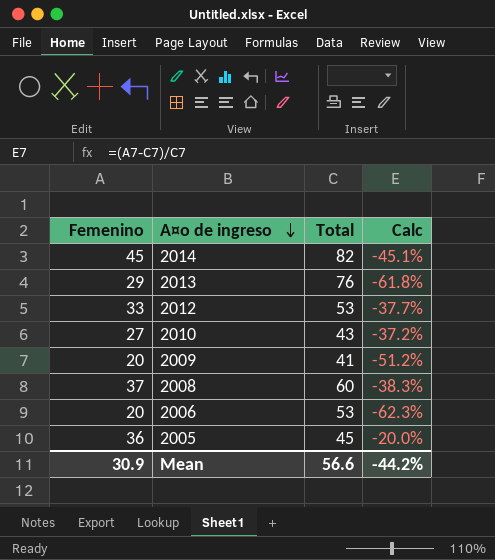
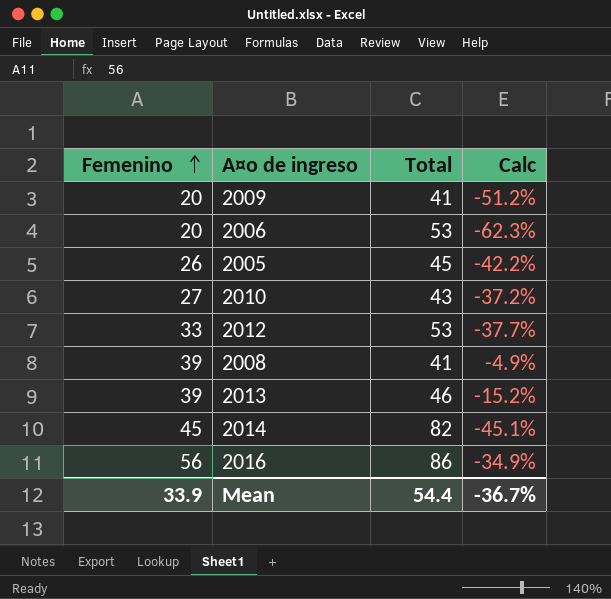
row order: A¤o de ingreso descending -> Femenino ascending
2005 | Femenino: 36 -> 26
2005 | Calc: -20.0% -> -42.2%
2008 | Femenino: 37 -> 39
2008 | Total: 60 -> 41
2008 | Calc: -38.3% -> -4.9%
2013 | Femenino: 29 -> 39
2013 | Total: 76 -> 46
2013 | Calc: -61.8% -> -15.2%
row 2016: none -> 56 | 86 | -34.9%
Mean | Femenino: 30.9 -> 33.9
Mean | Total: 56.6 -> 54.4
Mean | Calc: -44.2% -> -36.7%

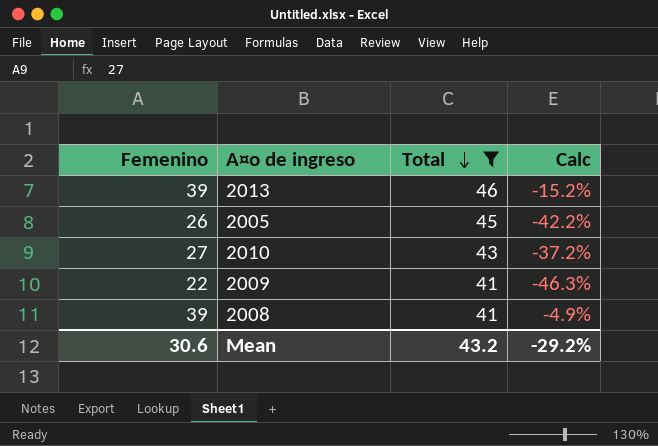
filter: none -> Total <= 46
row order: Femenino ascending -> Total descending
2009 | Femenino: 20 -> 22
2009 | Calc: -51.2% -> -46.3%
Mean | Femenino: 33.9 -> 30.6
Mean | Total: 54.4 -> 43.2
Mean | Calc: -36.7% -> -29.2%

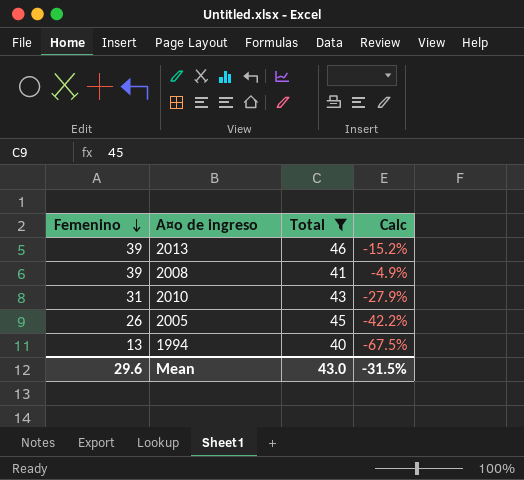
row order: Total descending -> Femenino descending
row 2009: 22 | 41 | -46.3% -> none
2010 | Femenino: 27 -> 31
2010 | Calc: -37.2% -> -27.9%
row 1994: none -> 13 | 40 | -67.5%
Mean | Femenino: 30.6 -> 29.6
Mean | Total: 43.2 -> 43.0
Mean | Calc: -29.2% -> -31.5%

